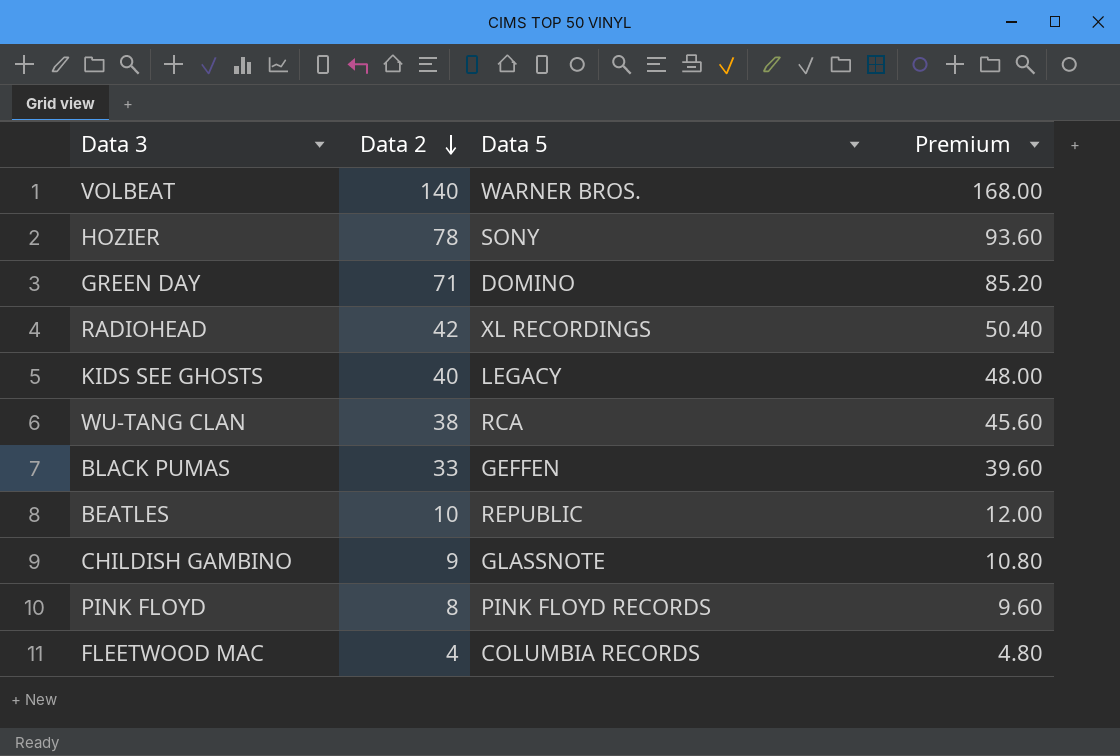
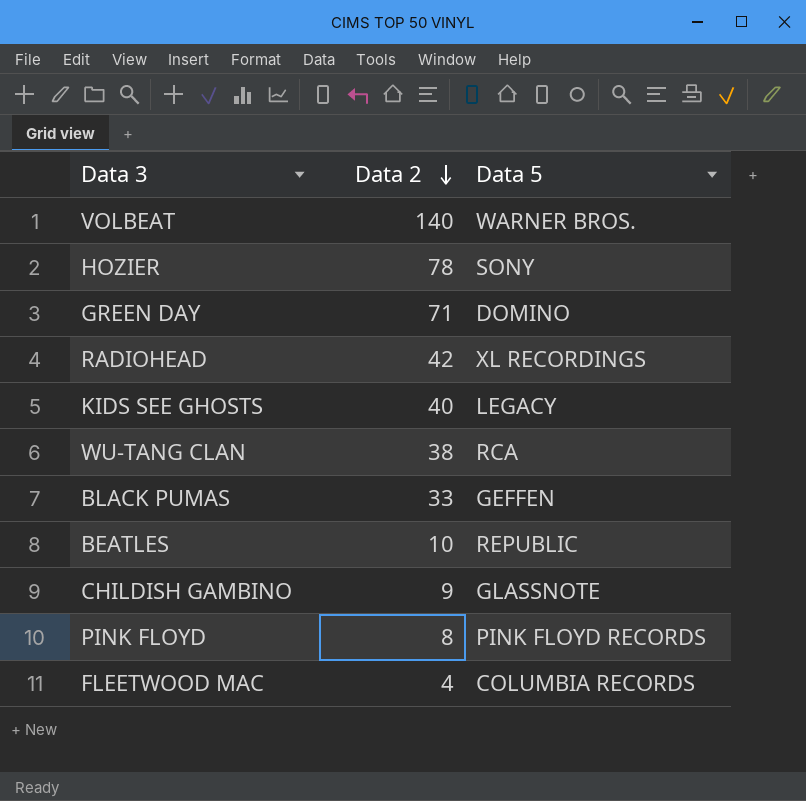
column Premium | formula: [Data 2] * 1.2 -> none

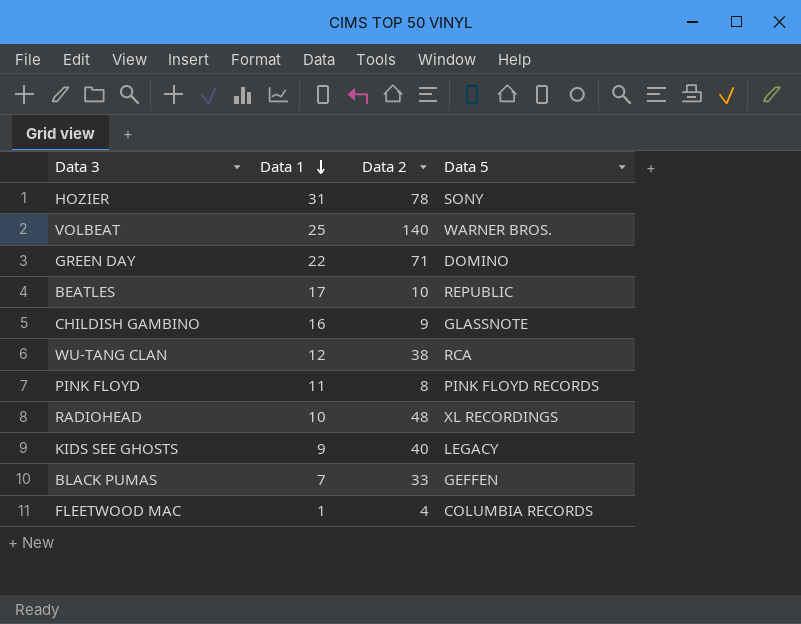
row order: Data 2 descending -> Data 1 descending
column Data 1 | position: none -> 2
RADIOHEAD | Data 2: 42 -> 48

